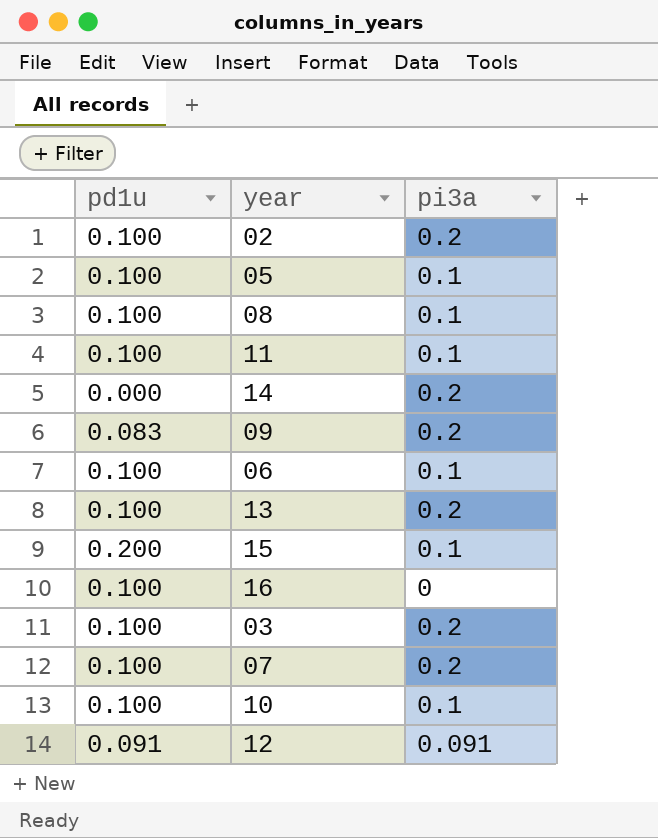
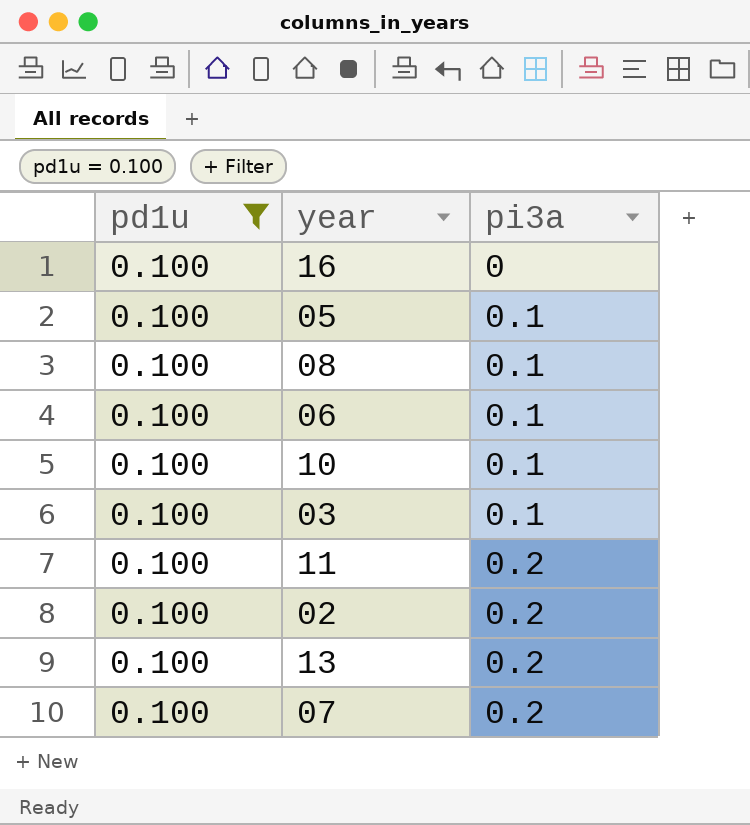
filter: none -> pd1u = 0.100
row order: none -> pi3a ascending
03 | pi3a: 0.2 -> 0.1
11 | pi3a: 0.1 -> 0.2

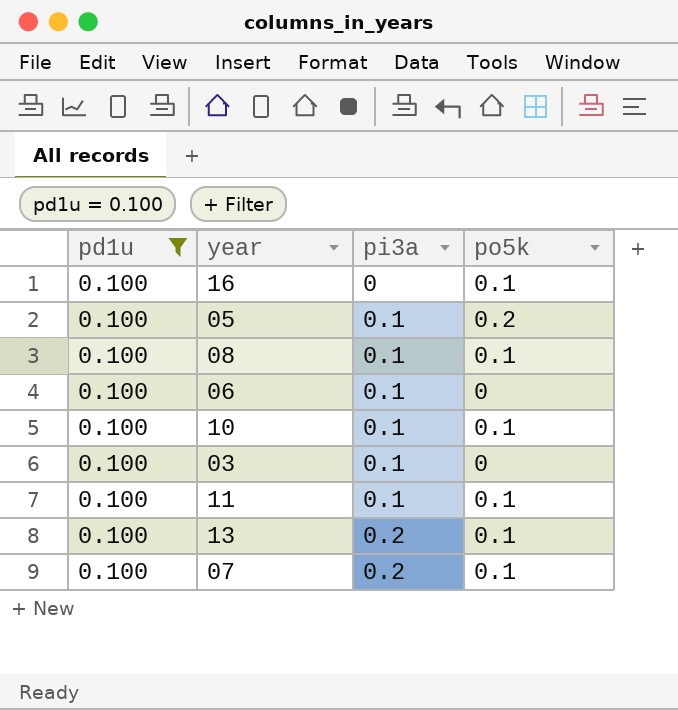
column po5k | position: none -> 4
row 02: 0.100 | 0.2 -> none
11 | pi3a: 0.2 -> 0.1

